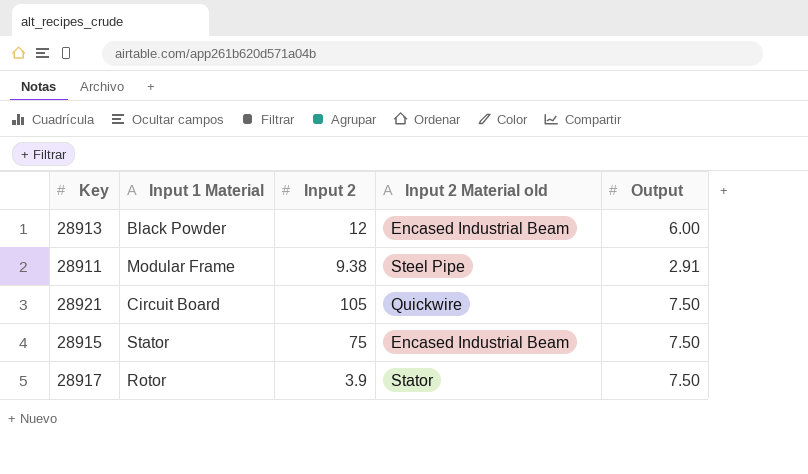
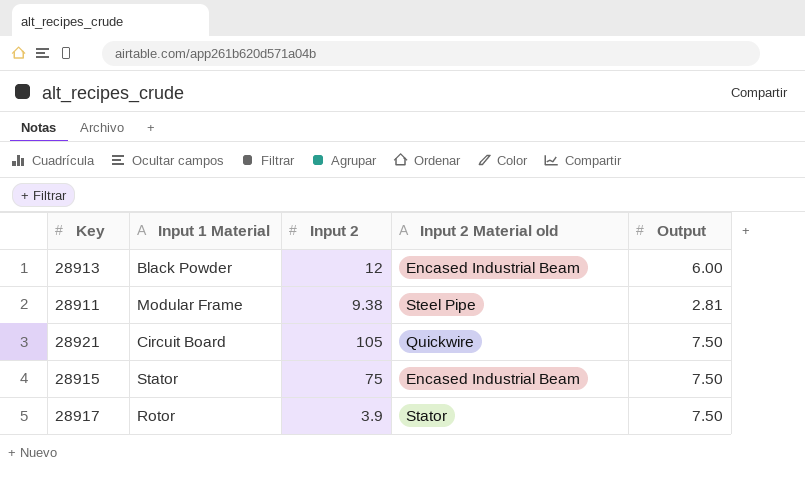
28911 | Output: 2.91 -> 2.81

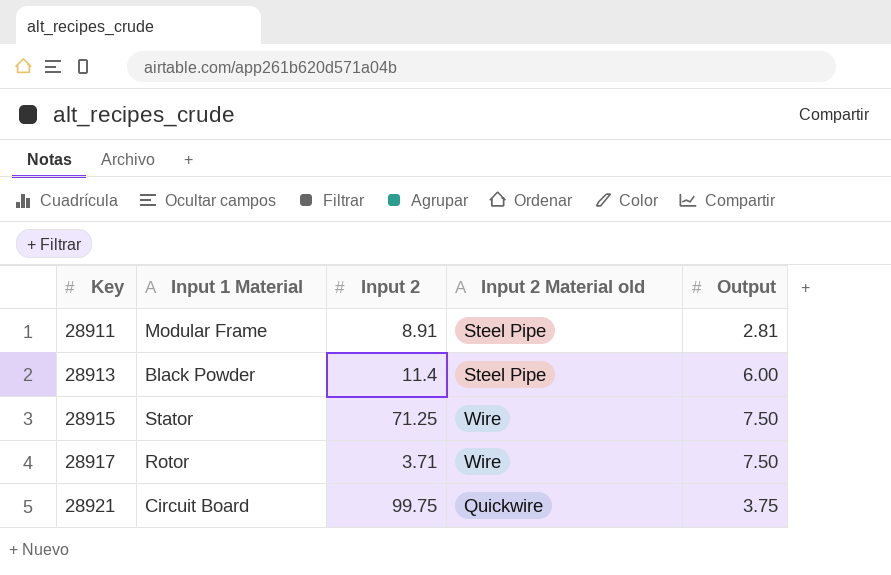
row order: none -> Key ascending
28911 | Input 2: 9.38 -> 8.91
28913 | Input 2: 12 -> 11.4
28913 | Input 2 Material old: Encased Industrial Beam -> Steel Pipe
28915 | Input 2: 75 -> 71.25
28915 | Input 2 Material old: Encased Industrial Beam -> Wire
28917 | Input 2: 3.9 -> 3.71
28917 | Input 2 Material old: Stator -> Wire
28921 | Input 2: 105 -> 99.75
28921 | Output: 7.50 -> 3.75

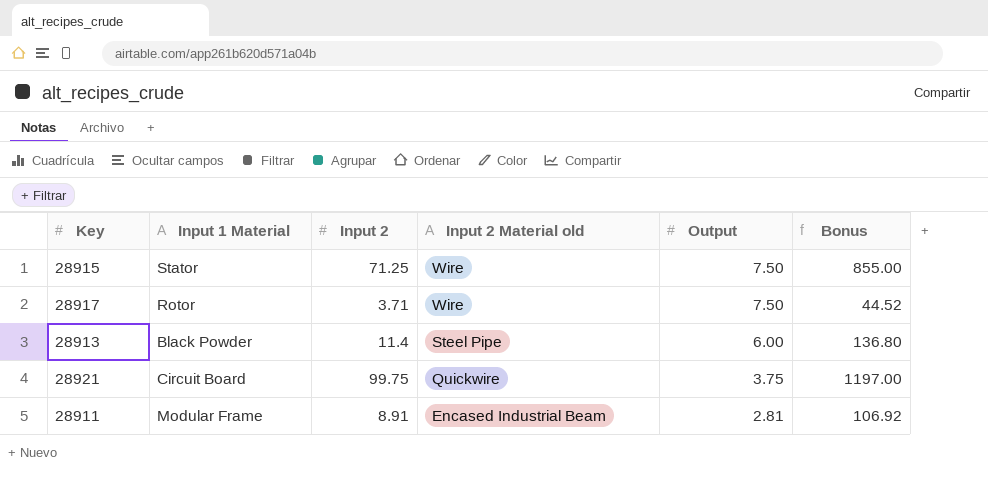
row order: Key ascending -> Input 2 Material old descending
column Bonus | formula: none -> [Input 2] * 12
28911 | Input 2 Material old: Steel Pipe -> Encased Industrial Beam

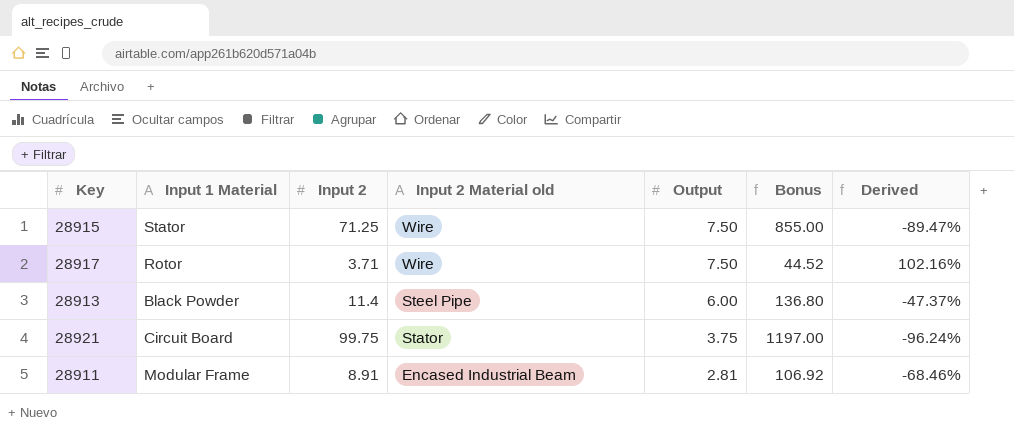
column Derived | formula: none -> ([Output] - [Input 2]) / [Input 2]
28921 | Input 2 Material old: Quickwire -> Stator

